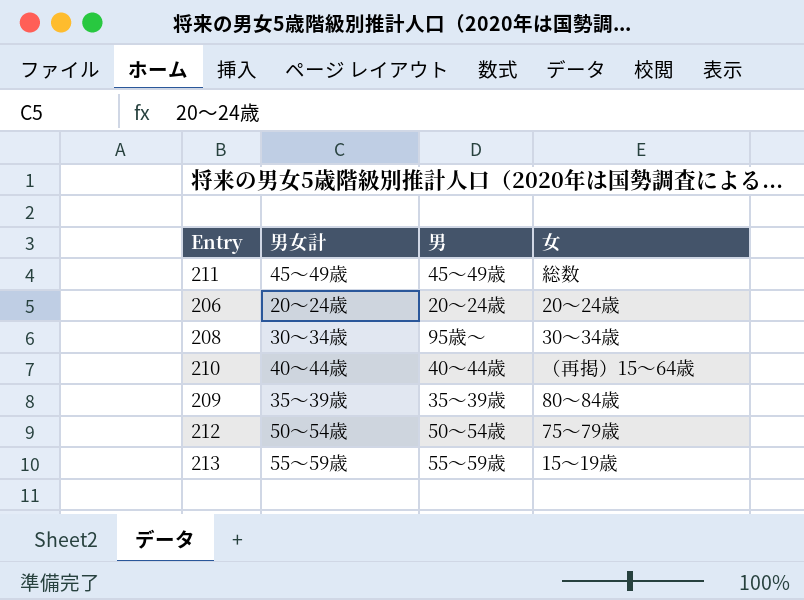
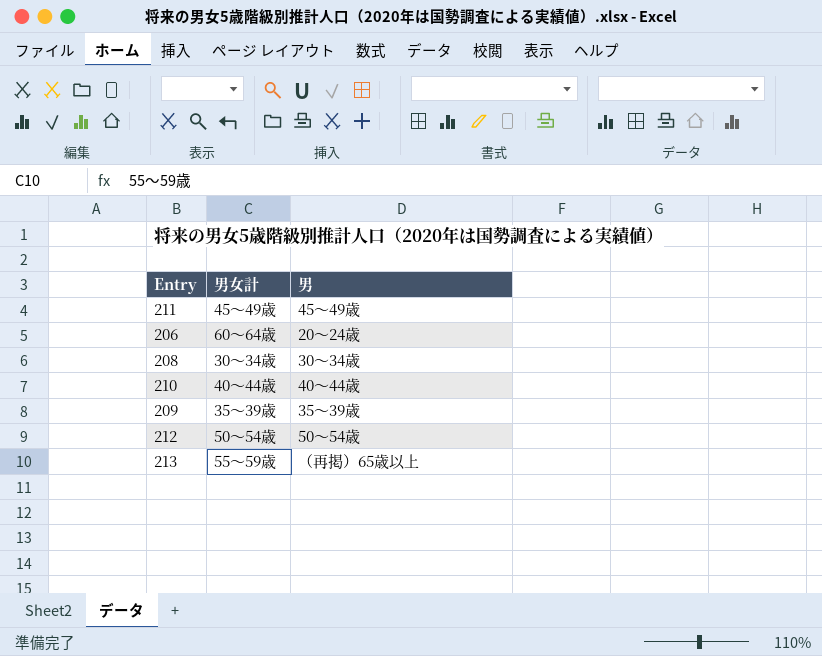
column 女 | position: 4 -> none
206 | 男女計: 20～24歳 -> 60～64歳
208 | 男: 95歳～ -> 30～34歳
213 | 男: 55～59歳 -> （再掲）65歳以上

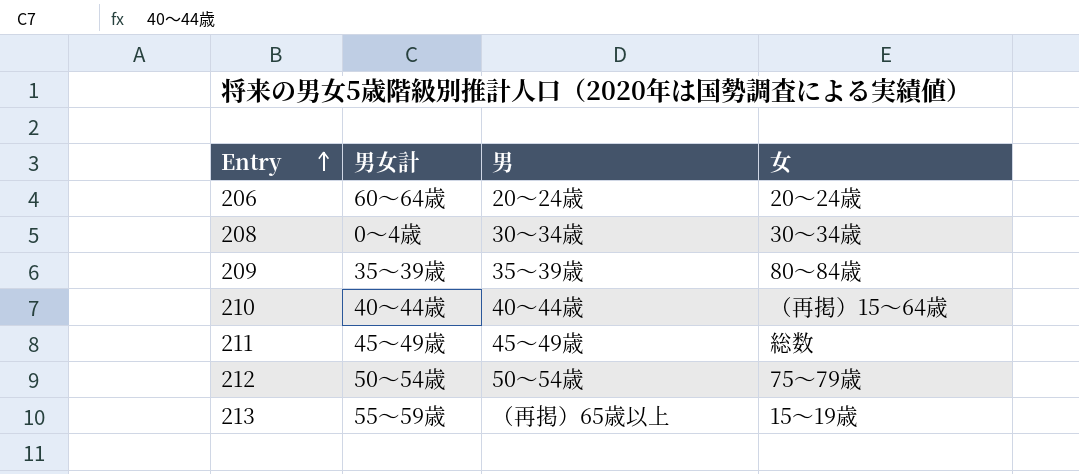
row order: none -> Entry ascending
column 女 | position: none -> 4
208 | 男女計: 30～34歳 -> 0～4歳

